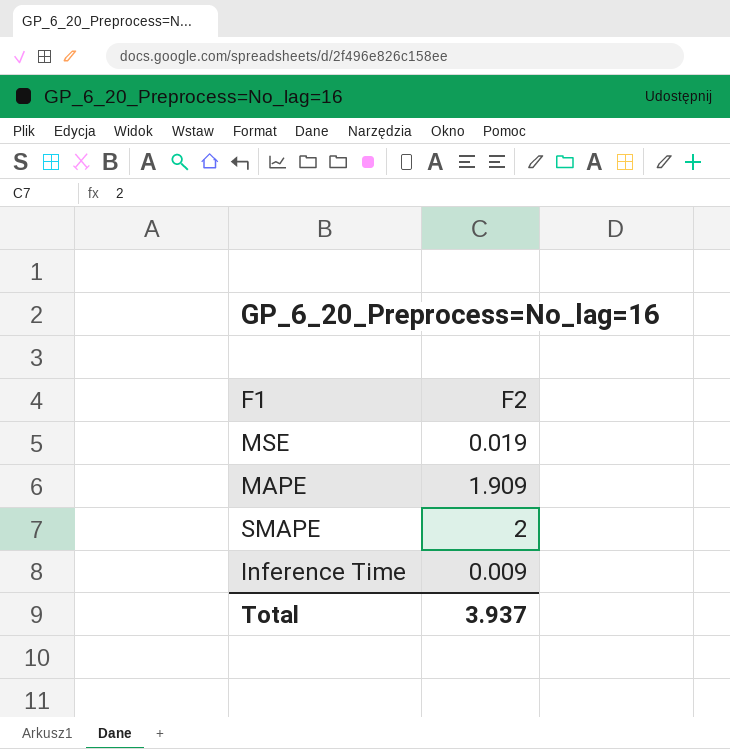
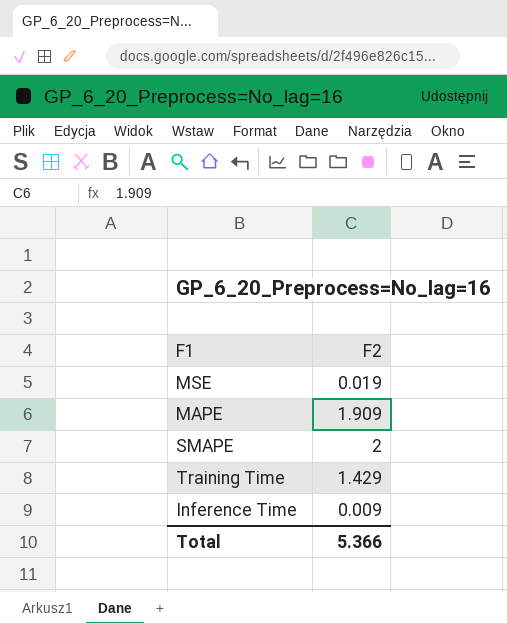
row Training Time: none -> 1.429
Total | F2: 3.937 -> 5.366

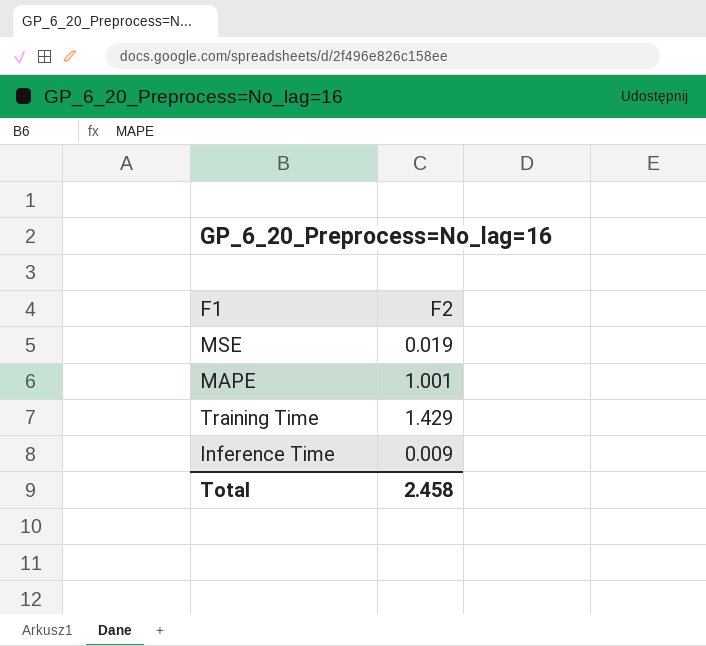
row SMAPE: 2 -> none
MAPE | F2: 1.909 -> 1.001
Total | F2: 5.366 -> 2.458

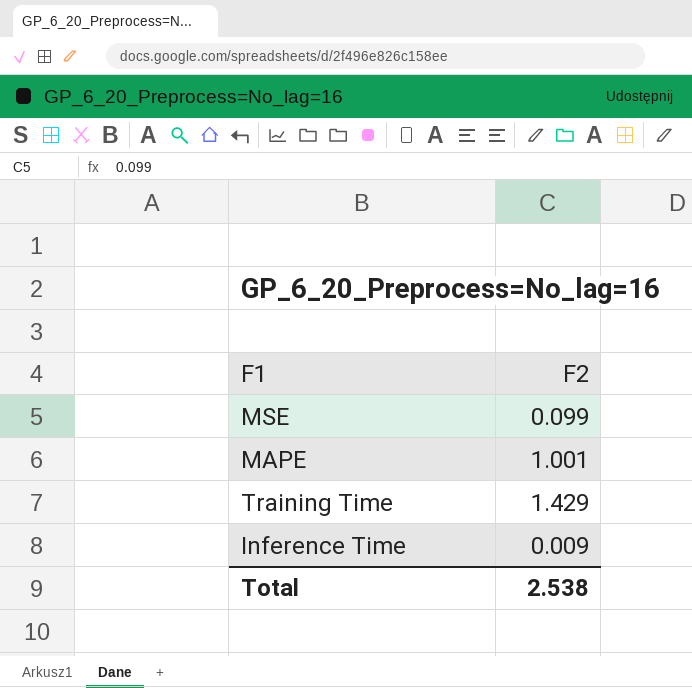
MSE | F2: 0.019 -> 0.099
Total | F2: 2.458 -> 2.538

